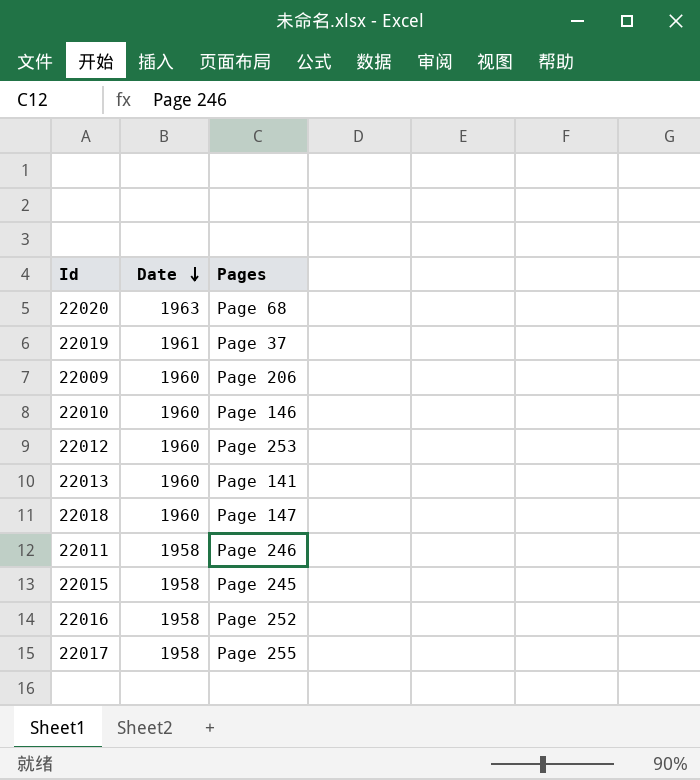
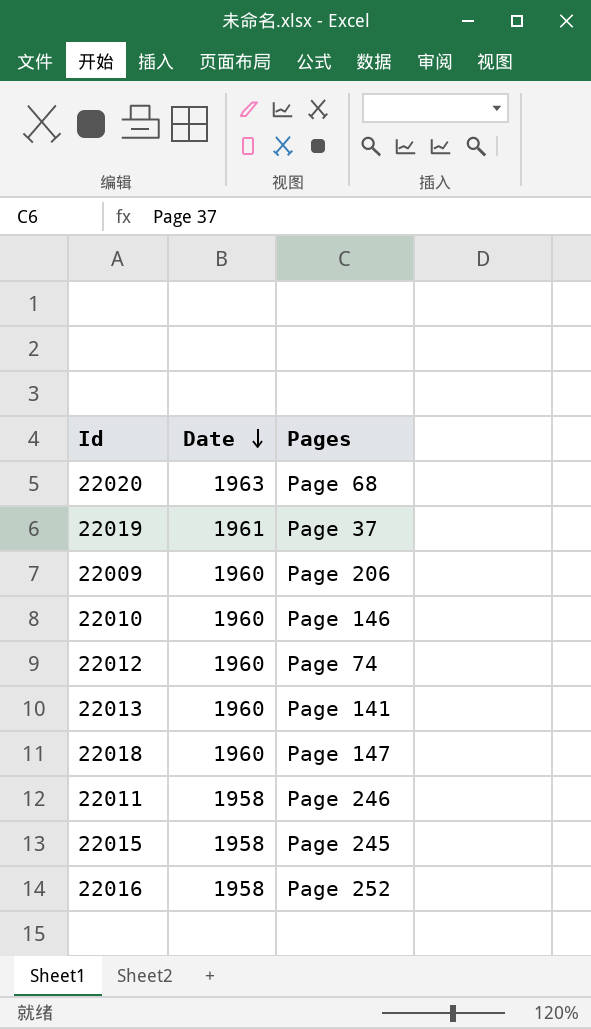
row 22017: 1958 | Page 255 -> none
22012 | Pages: Page 253 -> Page 74

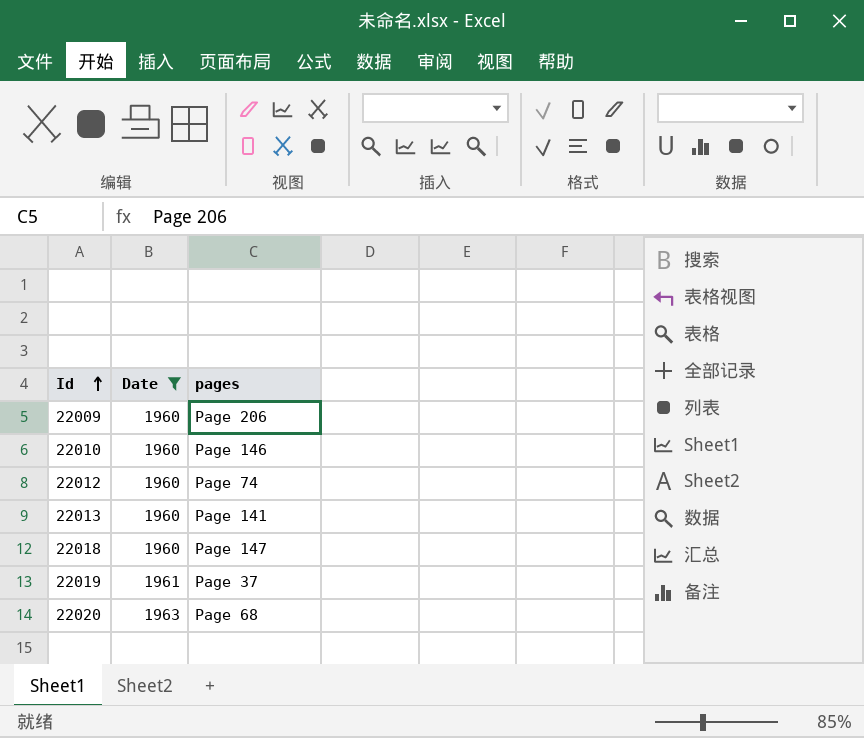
filter: none -> Date != 1958
row order: Date descending -> Id ascending
column name: Pages -> pages

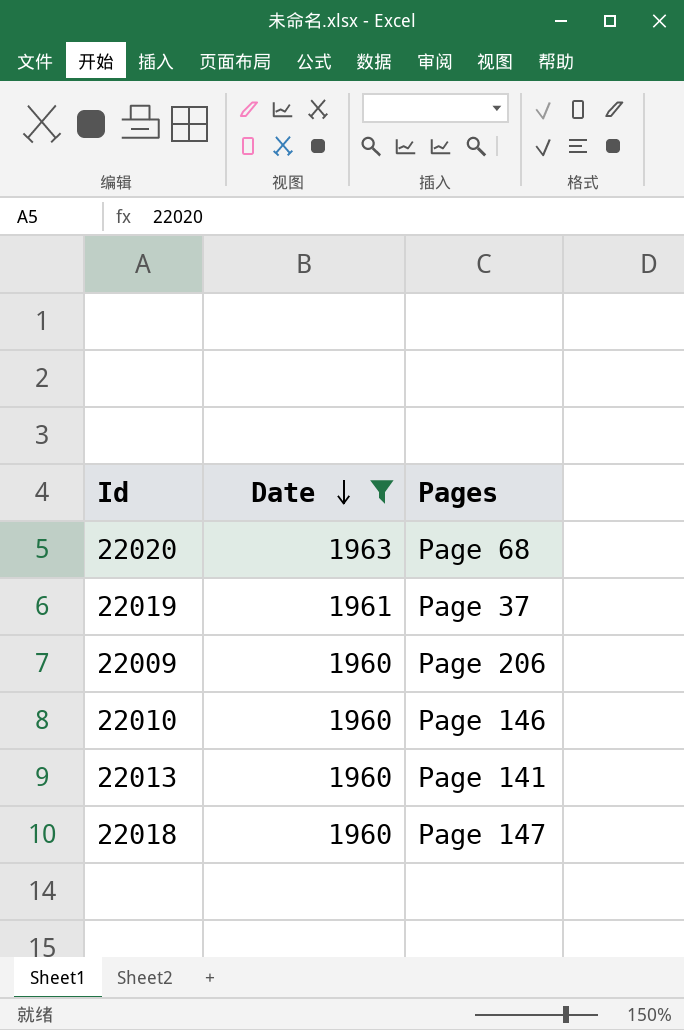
row order: Id ascending -> Date descending
column name: pages -> Pages
row 22012: 1960 | Page 74 -> none

